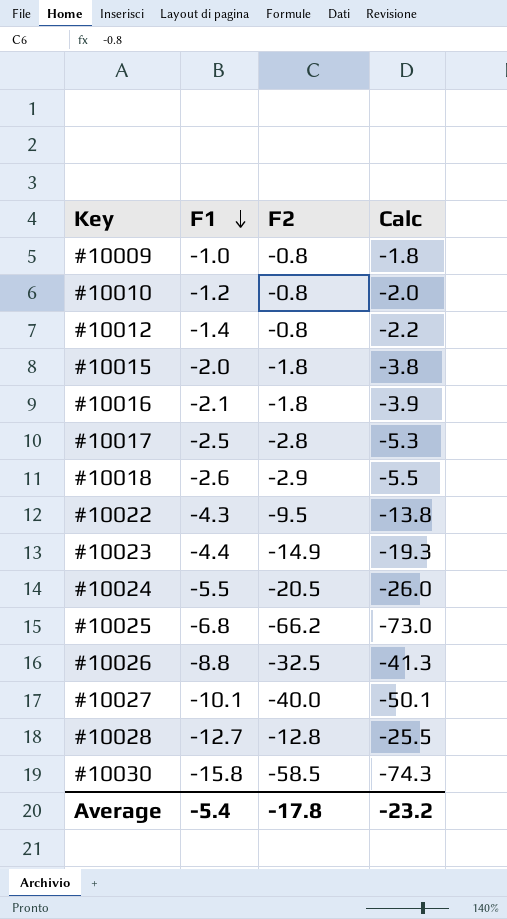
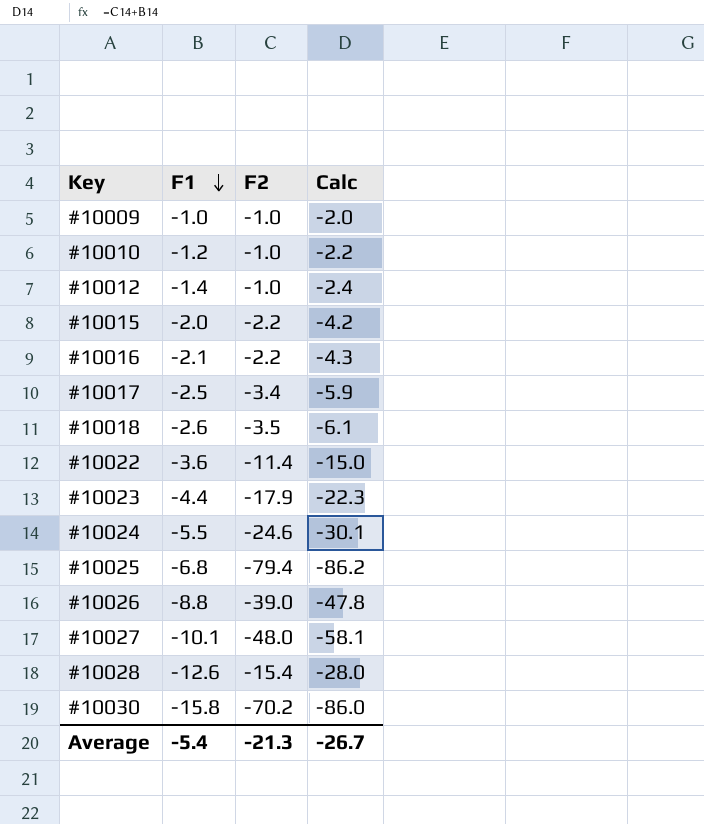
#10009 | F2: -0.8 -> -1.0
#10009 | Calc: -1.8 -> -2.0
#10010 | F2: -0.8 -> -1.0
#10010 | Calc: -2.0 -> -2.2
#10012 | F2: -0.8 -> -1.0
#10012 | Calc: -2.2 -> -2.4
#10015 | F2: -1.8 -> -2.2
#10015 | Calc: -3.8 -> -4.2
#10016 | F2: -1.8 -> -2.2
#10016 | Calc: -3.9 -> -4.3
#10017 | F2: -2.8 -> -3.4
#10017 | Calc: -5.3 -> -5.9
#10018 | F2: -2.9 -> -3.5
#10018 | Calc: -5.5 -> -6.1
#10022 | F1: -4.3 -> -3.6
#10022 | F2: -9.5 -> -11.4
#10022 | Calc: -13.8 -> -15.0
#10023 | F2: -14.9 -> -17.9
#10023 | Calc: -19.3 -> -22.3
#10024 | F2: -20.5 -> -24.6
#10024 | Calc: -26.0 -> -30.1
#10025 | F2: -66.2 -> -79.4
#10025 | Calc: -73.0 -> -86.2
#10026 | F2: -32.5 -> -39.0
#10026 | Calc: -41.3 -> -47.8
#10027 | F2: -40.0 -> -48.0
#10027 | Calc: -50.1 -> -58.1
#10028 | F1: -12.7 -> -12.6
#10028 | F2: -12.8 -> -15.4
#10028 | Calc: -25.5 -> -28.0
#10030 | F2: -58.5 -> -70.2
#10030 | Calc: -74.3 -> -86.0
Average | F2: -17.8 -> -21.3
Average | Calc: -23.2 -> -26.7

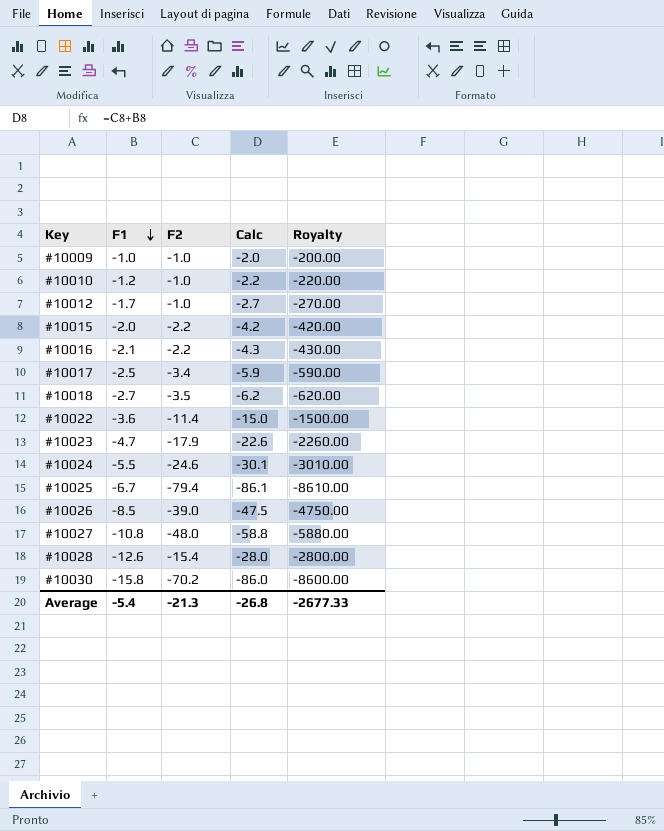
column Royalty | formula: none -> [Calc] * 100
#10012 | F1: -1.4 -> -1.7
#10012 | Calc: -2.4 -> -2.7
#10018 | F1: -2.6 -> -2.7
#10018 | Calc: -6.1 -> -6.2
#10023 | F1: -4.4 -> -4.7
#10023 | Calc: -22.3 -> -22.6
#10025 | F1: -6.8 -> -6.7
#10025 | Calc: -86.2 -> -86.1
#10026 | F1: -8.8 -> -8.5
#10026 | Calc: -47.8 -> -47.5
#10027 | F1: -10.1 -> -10.8
#10027 | Calc: -58.1 -> -58.8
Average | Calc: -26.7 -> -26.8

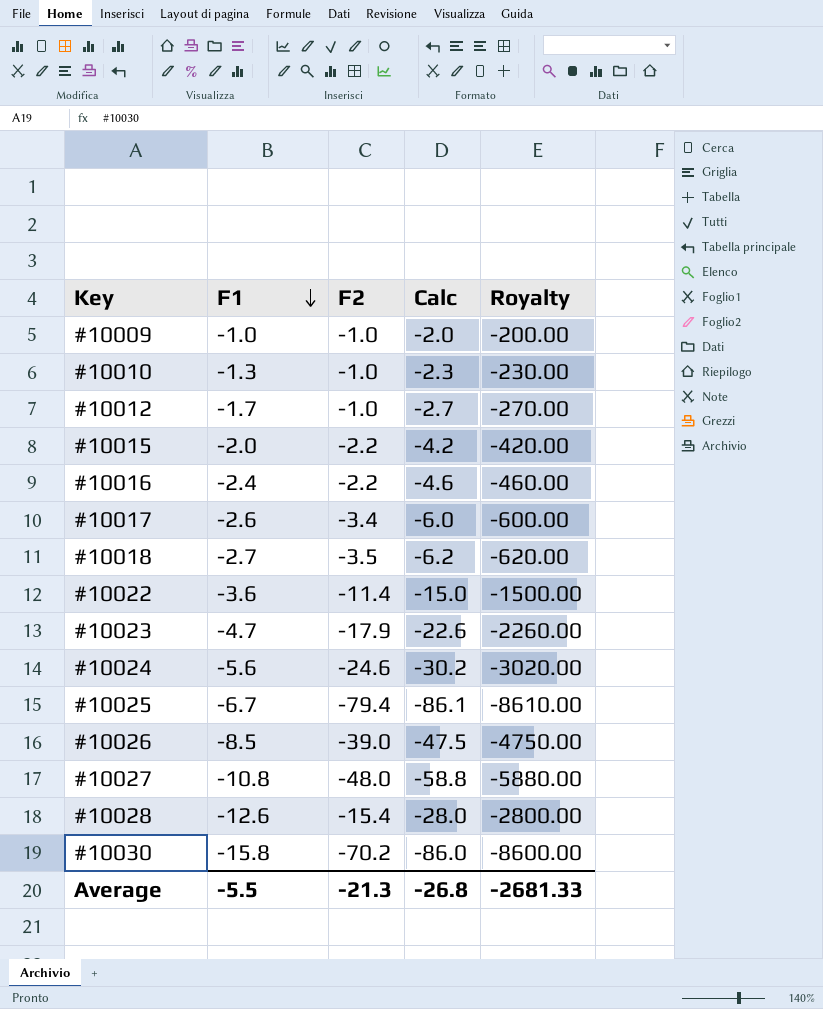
#10010 | F1: -1.2 -> -1.3
#10010 | Calc: -2.2 -> -2.3
#10010 | Royalty: -220.00 -> -230.00
#10016 | F1: -2.1 -> -2.4
#10016 | Calc: -4.3 -> -4.6
#10016 | Royalty: -430.00 -> -460.00
#10017 | F1: -2.5 -> -2.6
#10017 | Calc: -5.9 -> -6.0
#10017 | Royalty: -590.00 -> -600.00
#10024 | F1: -5.5 -> -5.6
#10024 | Calc: -30.1 -> -30.2
#10024 | Royalty: -3010.00 -> -3020.00
Average | F1: -5.4 -> -5.5
Average | Royalty: -2677.33 -> -2681.33

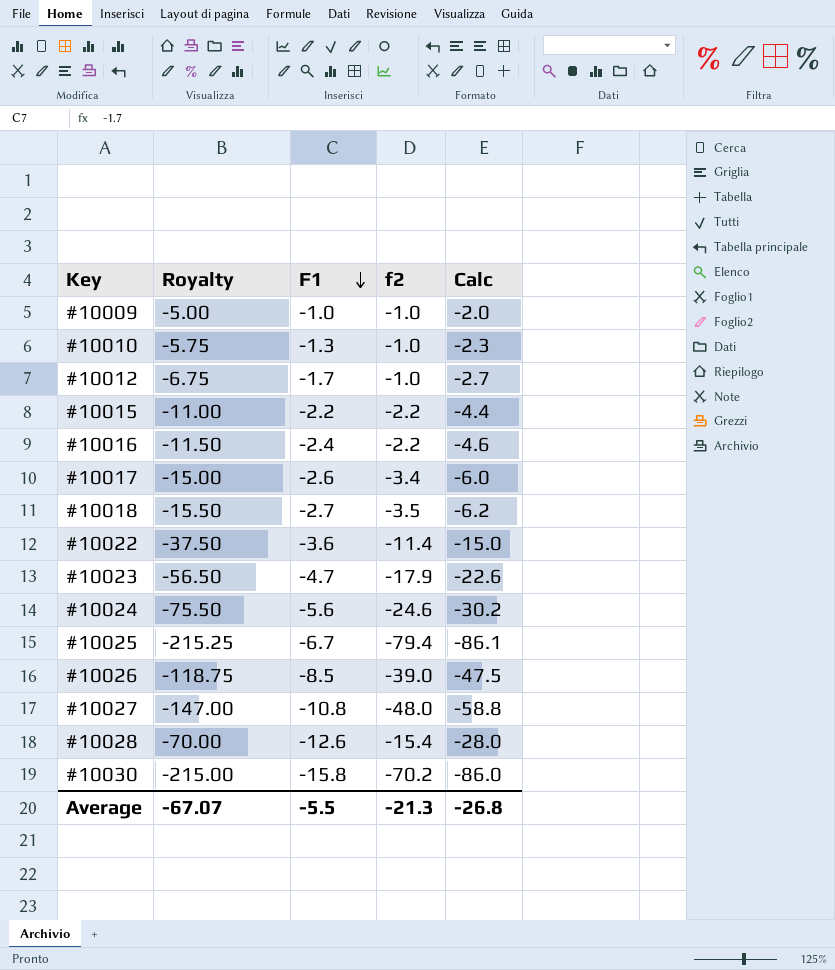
column Royalty | formula: [Calc] * 100 -> [Calc] * 2.5
column Royalty | position: 5 -> 2
column name: F2 -> f2
#10015 | F1: -2.0 -> -2.2
#10015 | Calc: -4.2 -> -4.4
Average | Royalty: -2681.33 -> -67.07

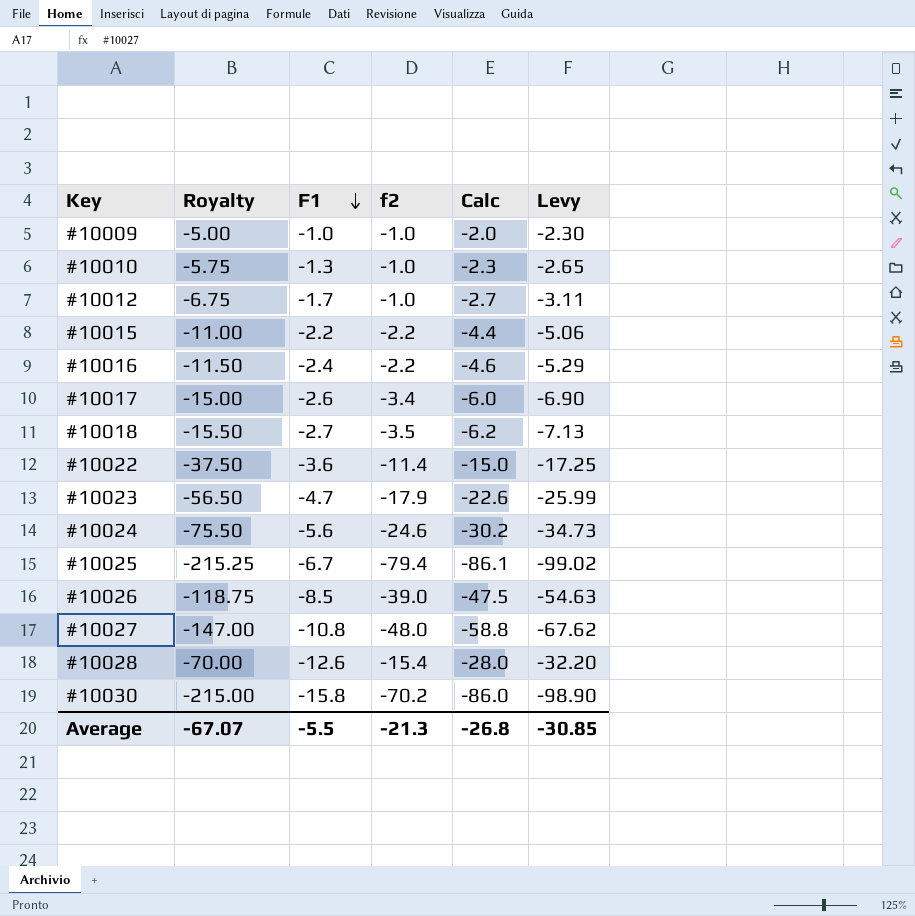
column Levy | formula: none -> [Calc] * 1.15

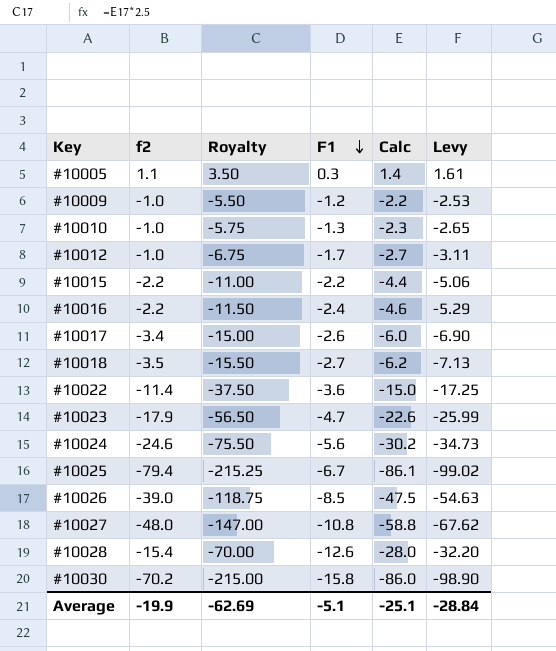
column f2 | position: 4 -> 2
row #10005: none -> 1.1 | 3.50 | 0.3 | 1.4 | 1.61
#10009 | Royalty: -5.00 -> -5.50
#10009 | F1: -1.0 -> -1.2
#10009 | Calc: -2.0 -> -2.2
#10009 | Levy: -2.30 -> -2.53
Average | f2: -21.3 -> -19.9
Average | Royalty: -67.07 -> -62.69
Average | F1: -5.5 -> -5.1
Average | Calc: -26.8 -> -25.1
Average | Levy: -30.85 -> -28.84

